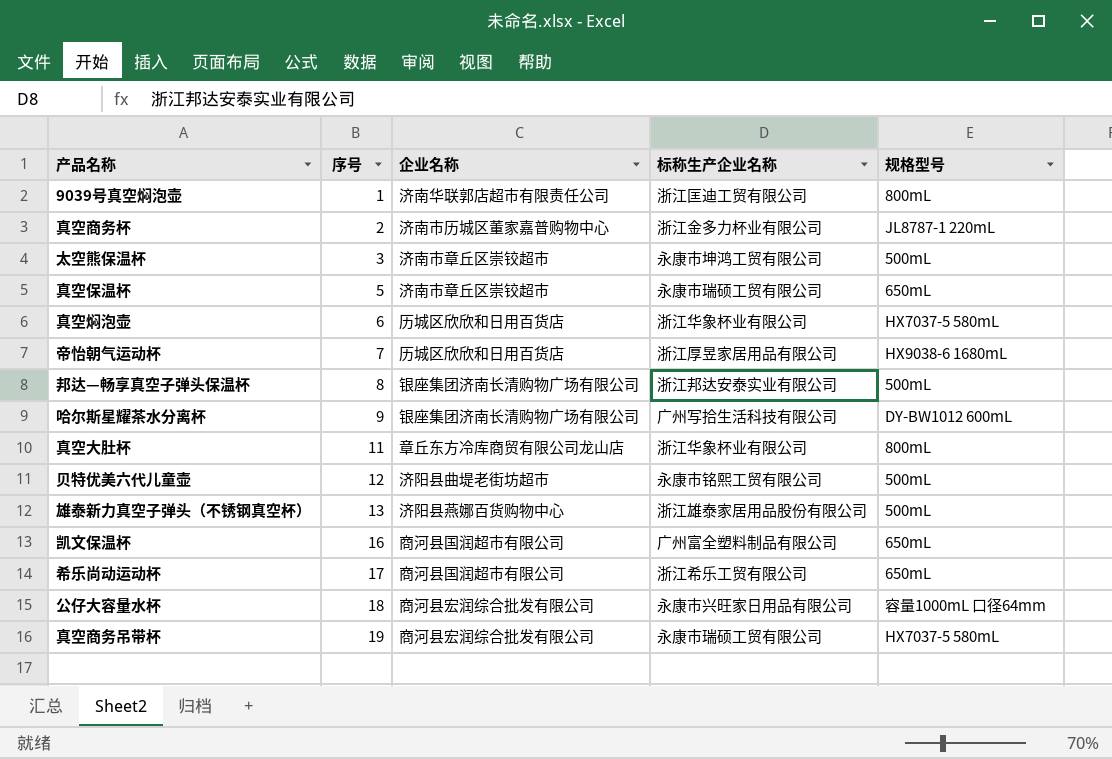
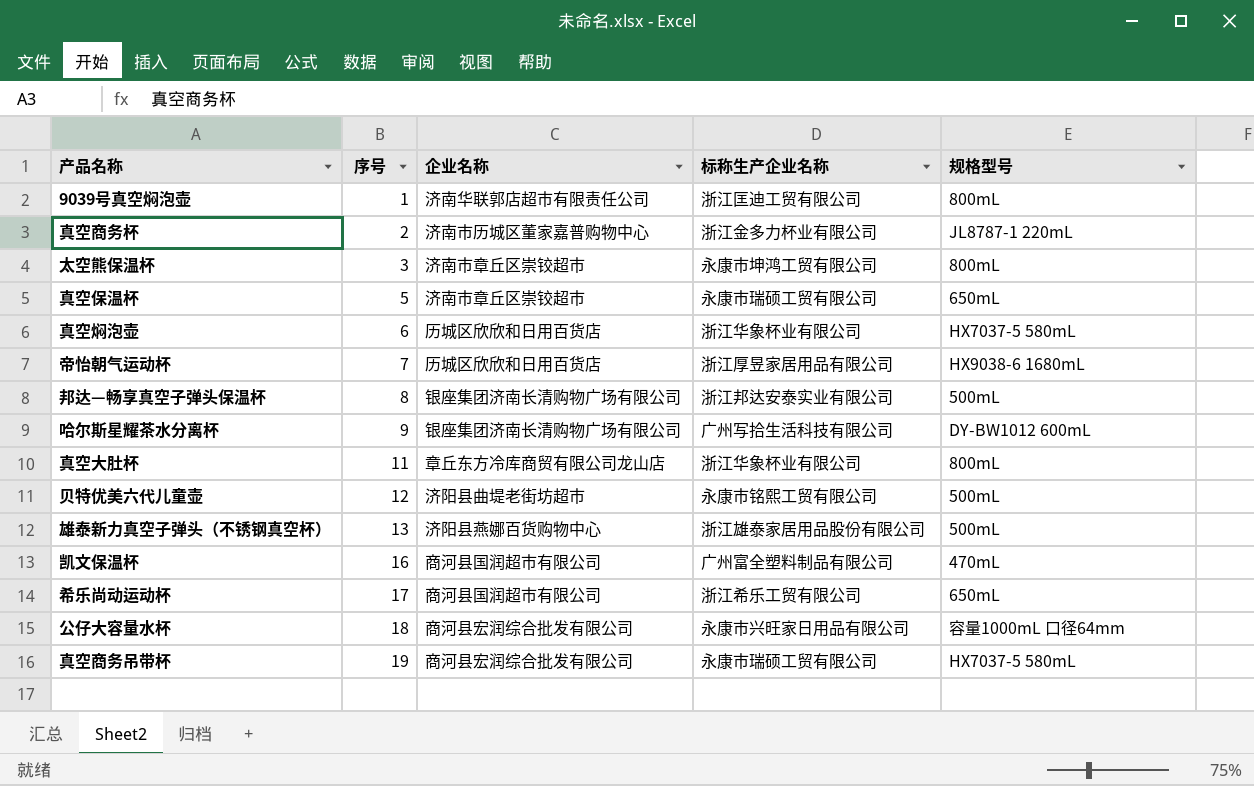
太空熊保温杯 | 规格型号: 500mL -> 800mL
凯文保温杯 | 规格型号: 650mL -> 470mL

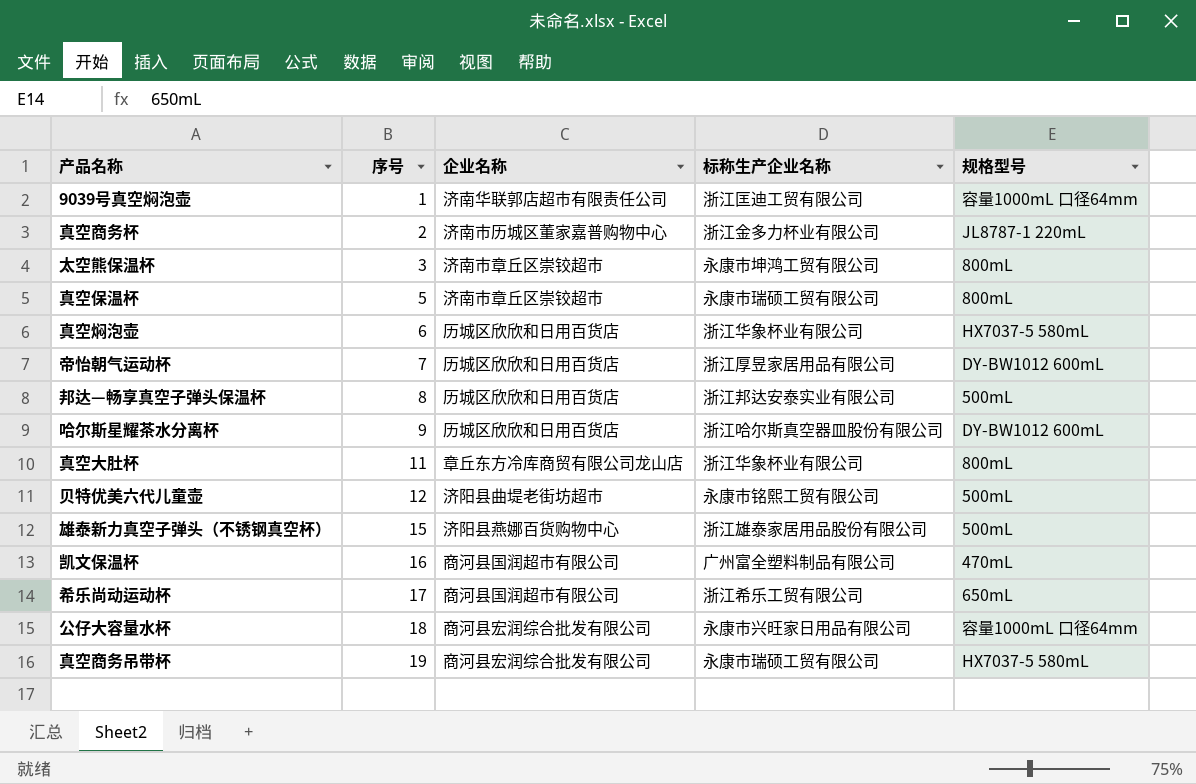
9039号真空焖泡壶 | 规格型号: 800mL -> 容量1000mL 口径64mm
真空保温杯 | 规格型号: 650mL -> 800mL
帝怡朝气运动杯 | 规格型号: HX9038-6 1680mL -> DY-BW1012 600mL
邦达—畅享真空子弹头保温杯 | 企业名称: 银座集团济南长清购物广场有限公司 -> 历城区欣欣和日用百货店
哈尔斯星耀茶水分离杯 | 企业名称: 银座集团济南长清购物广场有限公司 -> 历城区欣欣和日用百货店
哈尔斯星耀茶水分离杯 | 标称生产企业名称: 广州写拾生活科技有限公司 -> 浙江哈尔斯真空器皿股份有限公司
雄泰新力真空子弹头（不锈钢真空杯） | 序号: 13 -> 15

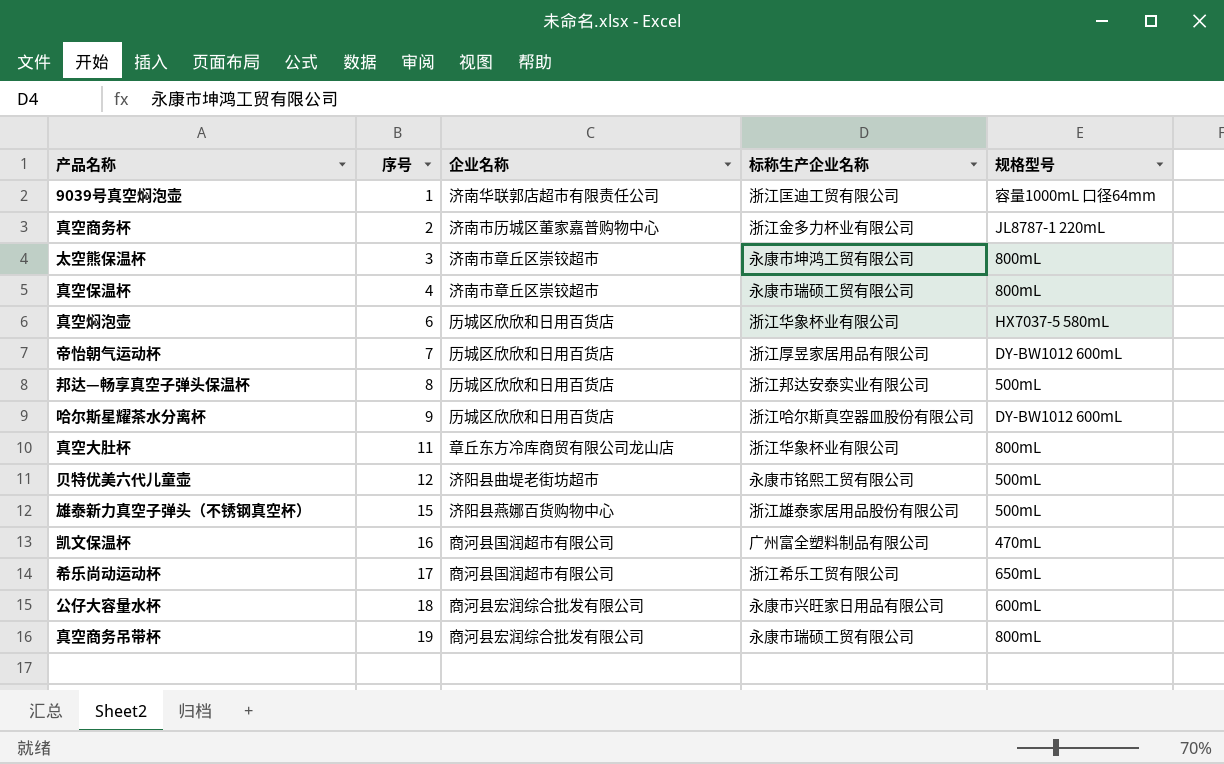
真空保温杯 | 序号: 5 -> 4
公仔大容量水杯 | 规格型号: 容量1000mL 口径64mm -> 600mL
真空商务吊带杯 | 规格型号: HX7037-5 580mL -> 800mL

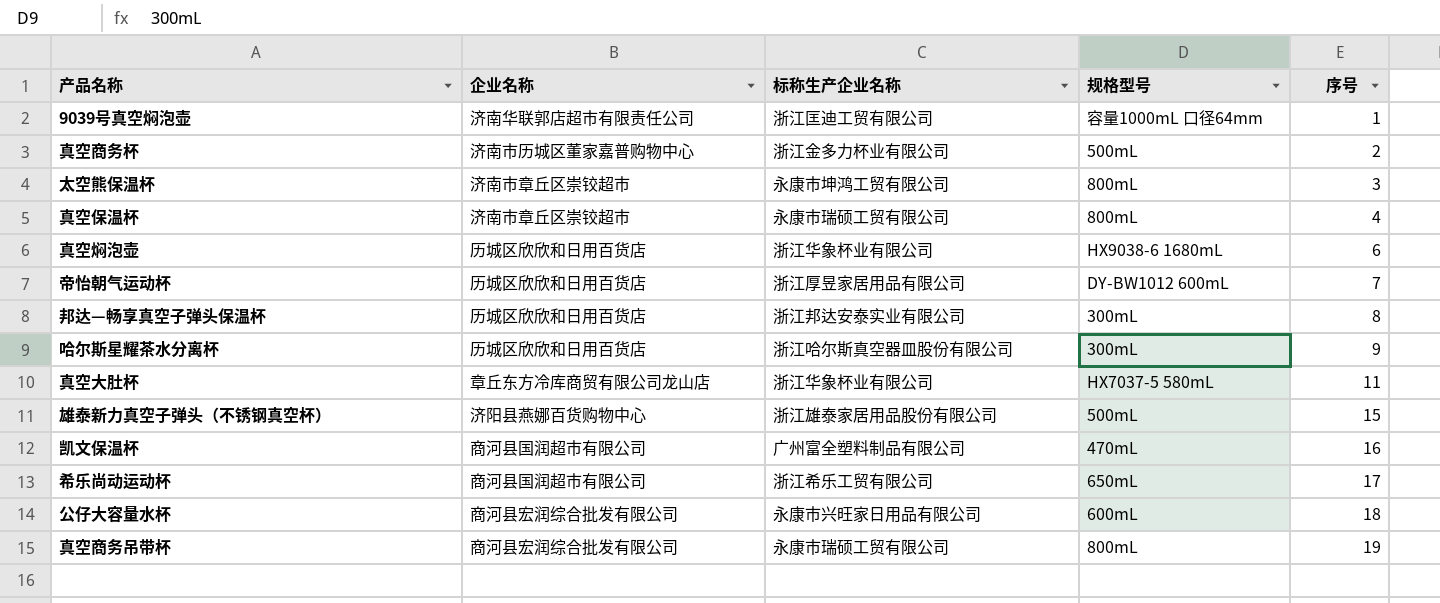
column 序号 | position: 2 -> 5
row 贝特优美六代儿童壶: 12 | 济阳县曲堤老街坊超市 | 永康市铭熙工贸有限公司 | 500mL -> none
真空商务杯 | 规格型号: JL8787-1 220mL -> 500mL
真空焖泡壶 | 规格型号: HX7037-5 580mL -> HX9038-6 1680mL
邦达—畅享真空子弹头保温杯 | 规格型号: 500mL -> 300mL
哈尔斯星耀茶水分离杯 | 规格型号: DY-BW1012 600mL -> 300mL
真空大肚杯 | 规格型号: 800mL -> HX7037-5 580mL

